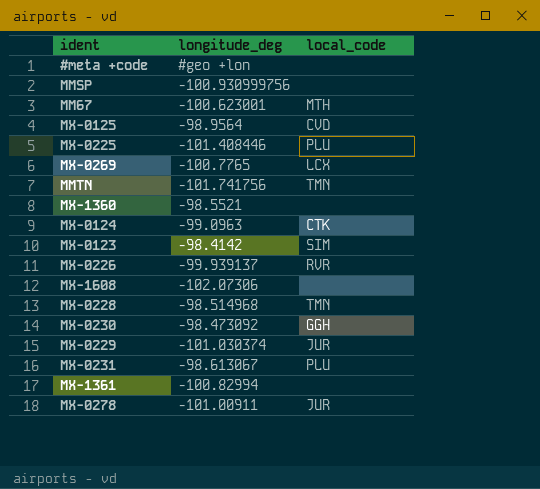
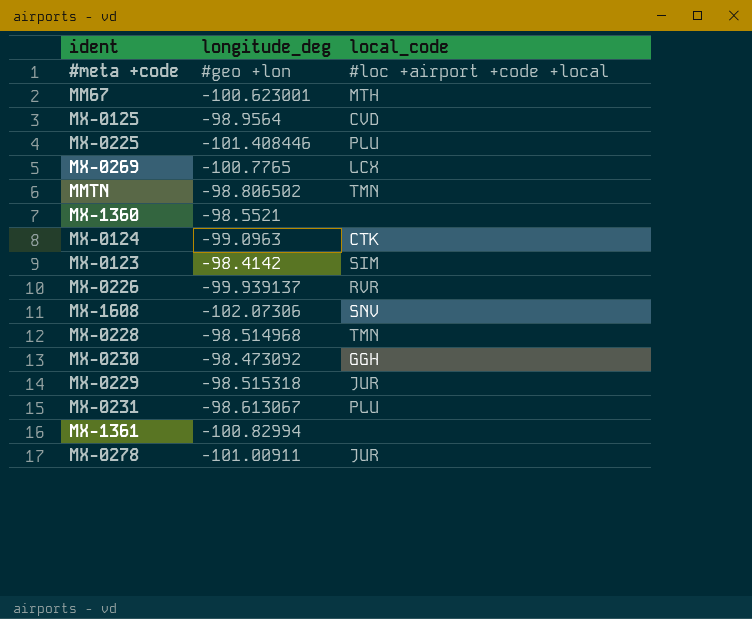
row MMSP: -100.930999756 | none -> none
#meta +code | local_code: none -> #loc +airport +code +local
MMTN | longitude_deg: -101.741756 -> -98.806502
MX-1608 | local_code: none -> SNV
MX-0229 | longitude_deg: -101.030374 -> -98.515318

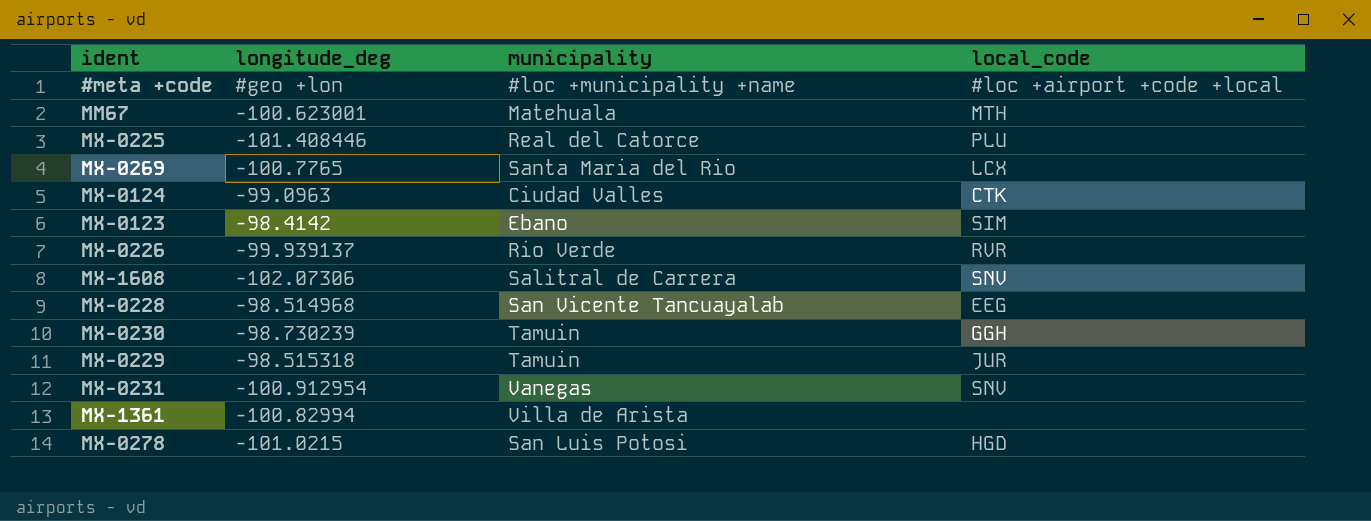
column municipality | position: none -> 3
row MX-0125: -98.9564 | CVD -> none
row MMTN: -98.806502 | TMN -> none
row MX-1360: -98.5521 | none -> none
MX-0228 | local_code: TMN -> EEG
MX-0230 | longitude_deg: -98.473092 -> -98.730239
MX-0231 | longitude_deg: -98.613067 -> -100.912954
MX-0231 | local_code: PLU -> SNV
MX-0278 | longitude_deg: -101.00911 -> -101.0215
MX-0278 | local_code: JUR -> HGD

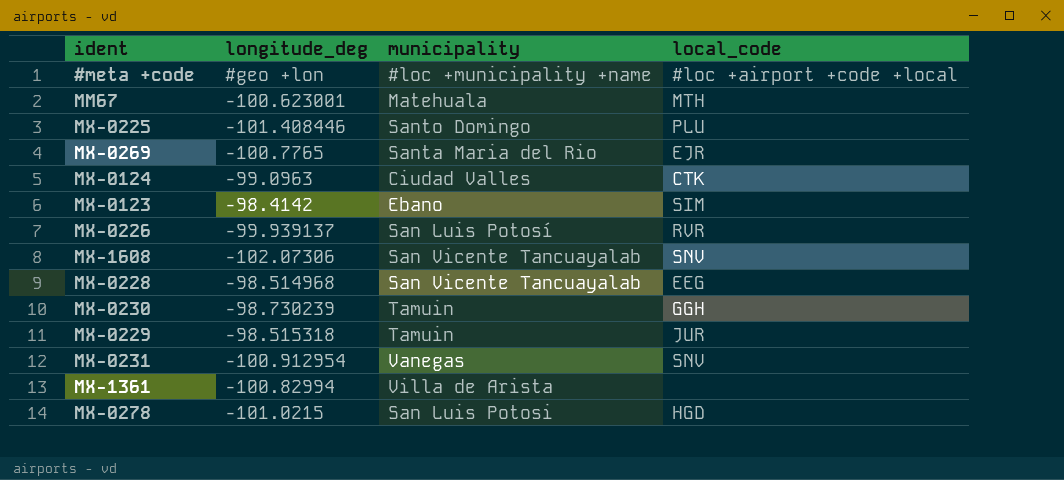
MX-0225 | municipality: Real del Catorce -> Santo Domingo
MX-0269 | local_code: LCX -> EJR
MX-0226 | municipality: Rio Verde -> San Luis Potosí
MX-1608 | municipality: Salitral de Carrera -> San Vicente Tancuayalab

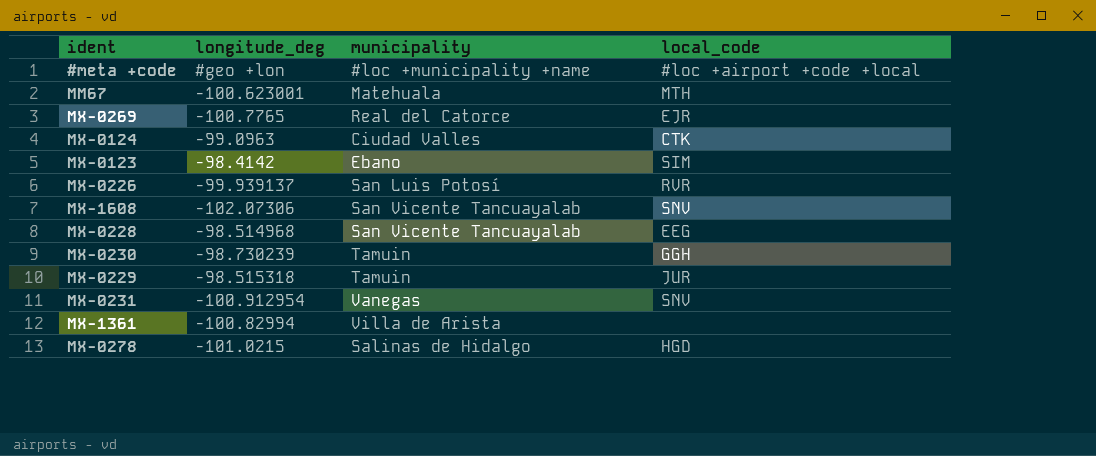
row MX-0225: -101.408446 | Santo Domingo | PLU -> none
MX-0269 | municipality: Santa Maria del Rio -> Real del Catorce
MX-0278 | municipality: San Luis Potosi -> Salinas de Hidalgo

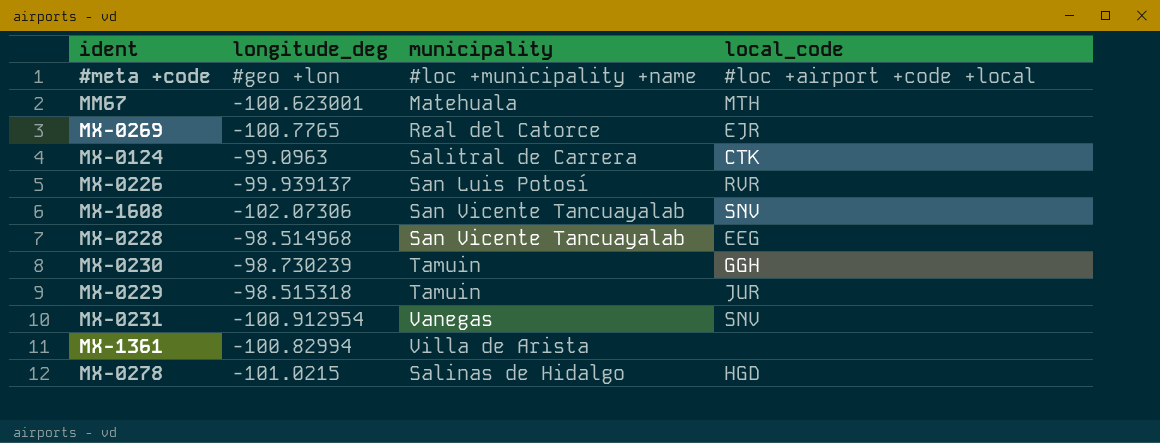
row MX-0123: -98.4142 | Ebano | SIM -> none
MX-0124 | municipality: Ciudad Valles -> Salitral de Carrera

